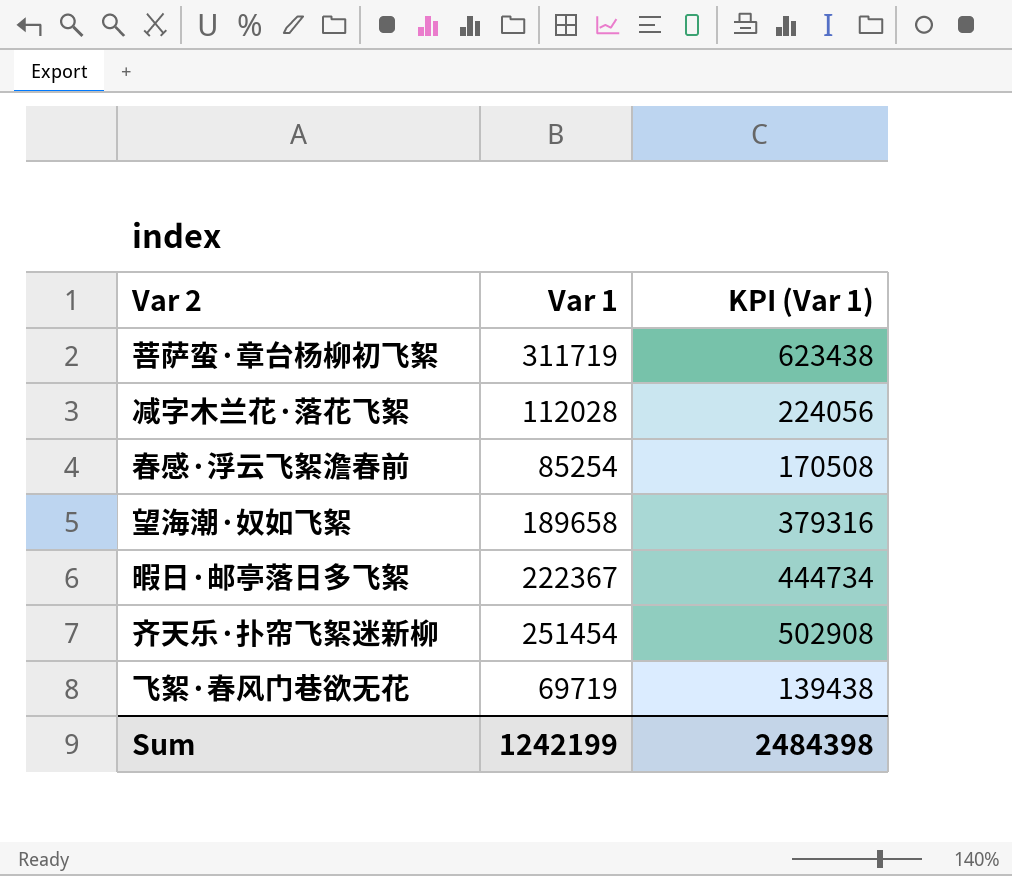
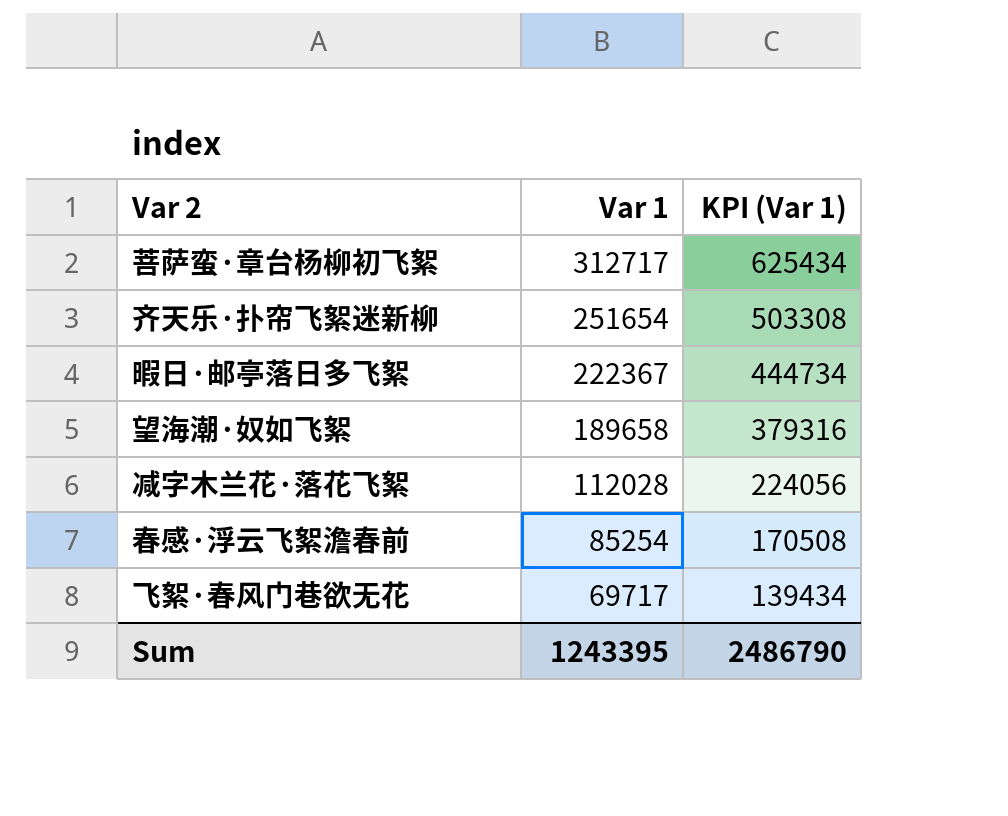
row order: none -> Var 1 descending
菩萨蛮·章台杨柳初飞絮 | Var 1: 311719 -> 312717
菩萨蛮·章台杨柳初飞絮 | KPI (Var 1): 623438 -> 625434
齐天乐·扑帘飞絮迷新柳 | Var 1: 251454 -> 251654
齐天乐·扑帘飞絮迷新柳 | KPI (Var 1): 502908 -> 503308
飞絮·春风门巷欲无花 | Var 1: 69719 -> 69717
飞絮·春风门巷欲无花 | KPI (Var 1): 139438 -> 139434
Sum | Var 1: 1242199 -> 1243395
Sum | KPI (Var 1): 2484398 -> 2486790

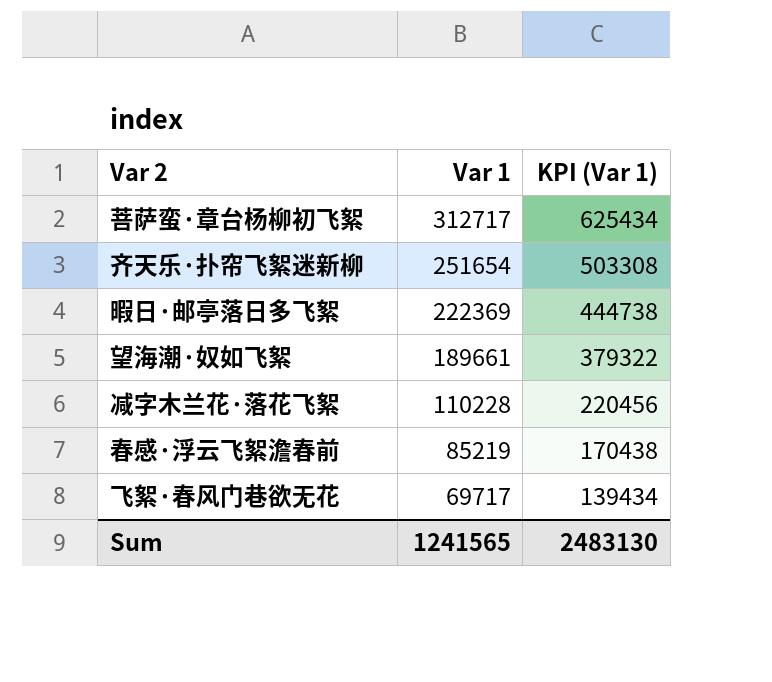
暇日·邮亭落日多飞絮 | Var 1: 222367 -> 222369
暇日·邮亭落日多飞絮 | KPI (Var 1): 444734 -> 444738
望海潮·奴如飞絮 | Var 1: 189658 -> 189661
望海潮·奴如飞絮 | KPI (Var 1): 379316 -> 379322
减字木兰花·落花飞絮 | Var 1: 112028 -> 110228
减字木兰花·落花飞絮 | KPI (Var 1): 224056 -> 220456
春感·浮云飞絮澹春前 | Var 1: 85254 -> 85219
春感·浮云飞絮澹春前 | KPI (Var 1): 170508 -> 170438
Sum | Var 1: 1243395 -> 1241565
Sum | KPI (Var 1): 2486790 -> 2483130

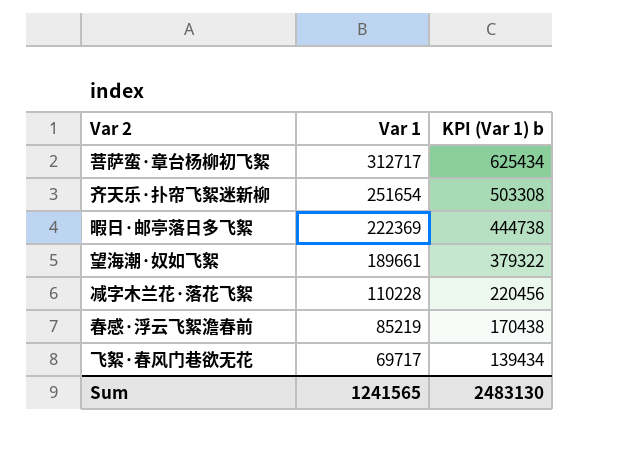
column name: KPI (Var 1) -> KPI (Var 1) b

